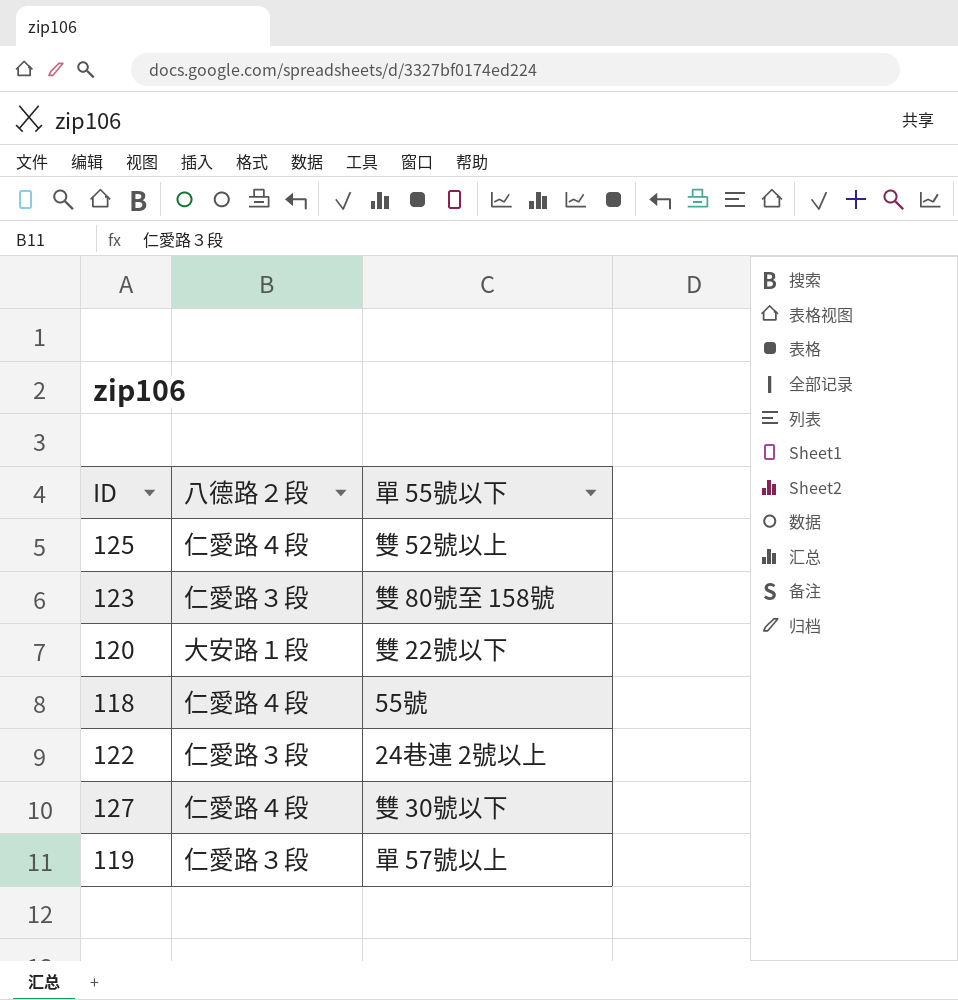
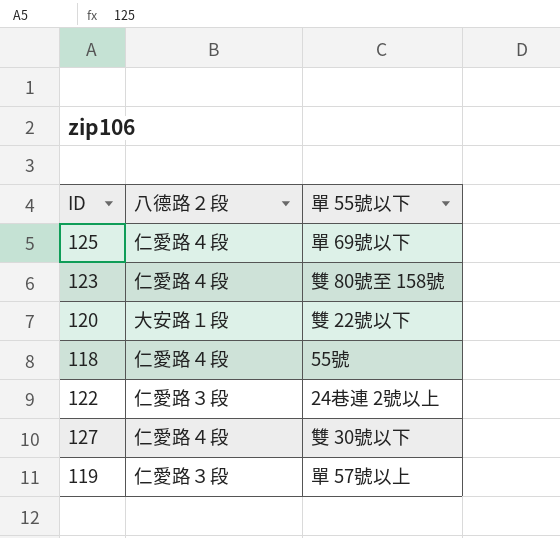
125 | 單 55號以下: 雙 52號以上 -> 單 69號以下
123 | 八德路２段: 仁愛路３段 -> 仁愛路４段

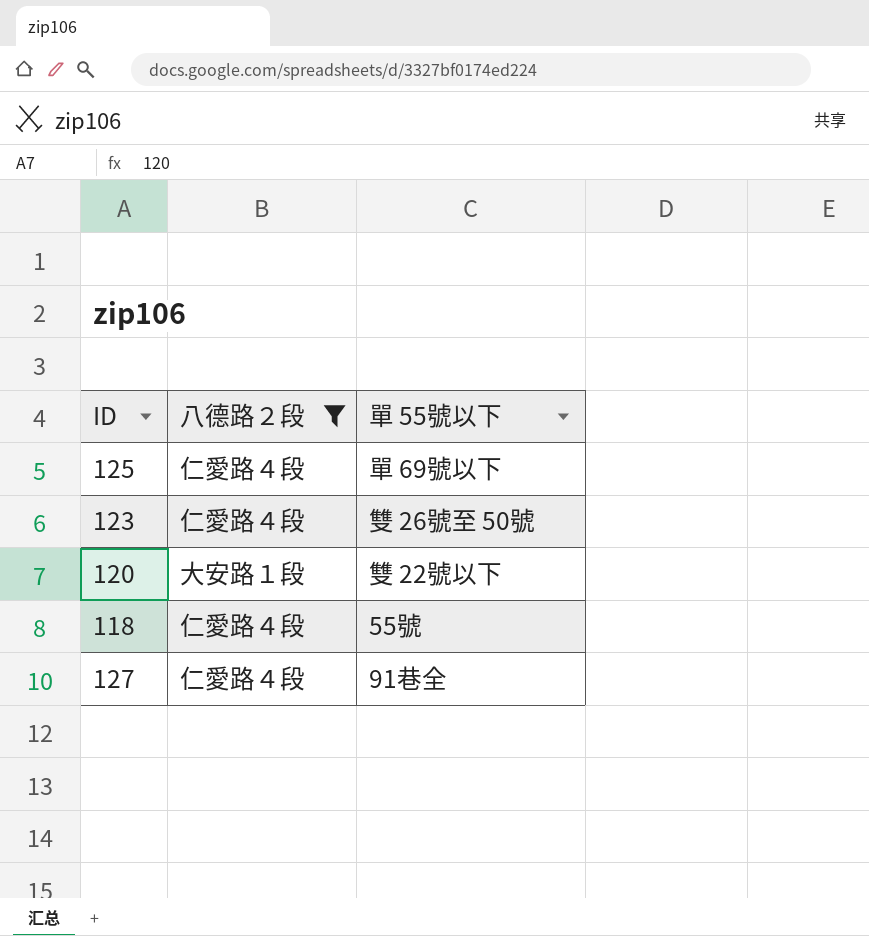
filter: none -> 八德路２段 != 仁愛路３段
123 | 單 55號以下: 雙 80號至 158號 -> 雙 26號至 50號
127 | 單 55號以下: 雙 30號以下 -> 91巷全

